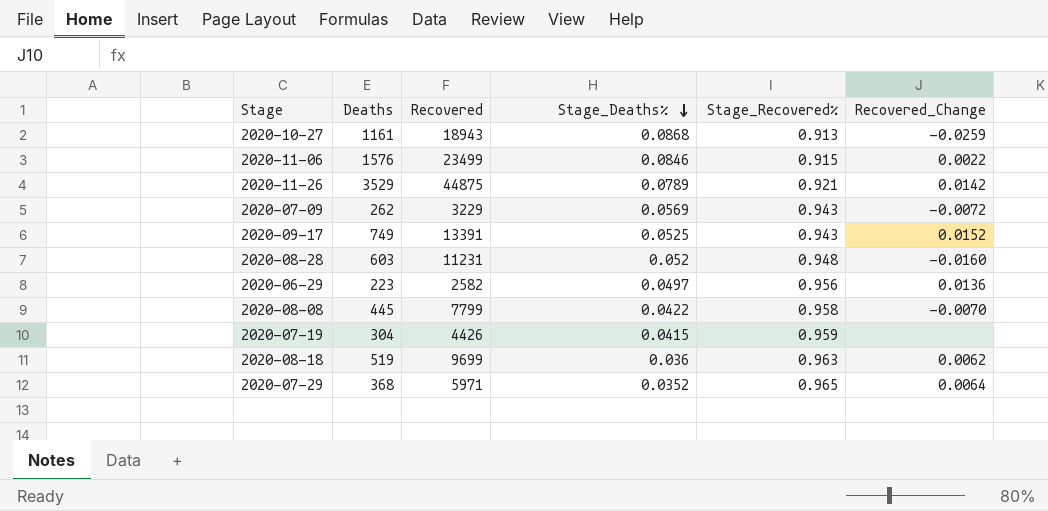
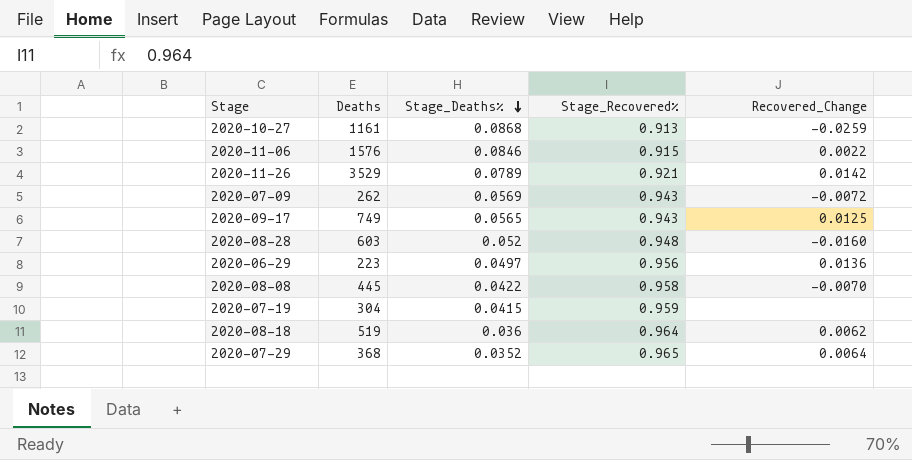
column Recovered | position: 3 -> none
2020-09-17 | Stage_Deaths%: 0.0525 -> 0.0565
2020-09-17 | Recovered_Change: 0.0152 -> 0.0125
2020-08-18 | Stage_Recovered%: 0.963 -> 0.964

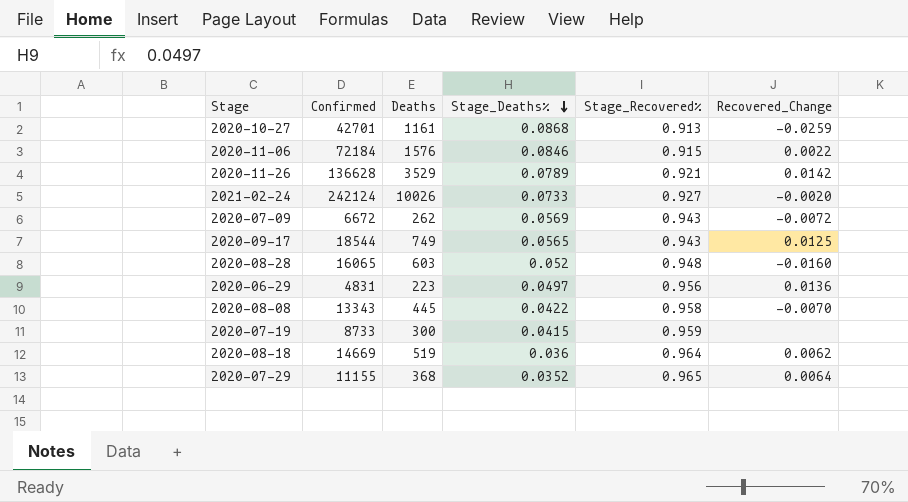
column Confirmed | position: none -> 2
row 2021-02-24: none -> 242124 | 10026 | 0.0733 | 0.927 | -0.0020
2020-07-19 | Deaths: 304 -> 300

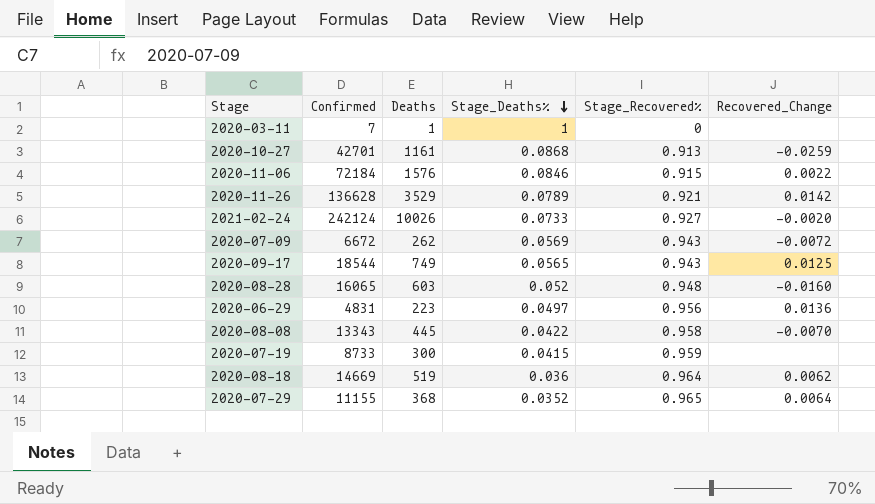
row 2020-03-11: none -> 7 | 1 | 1 | 0 | none

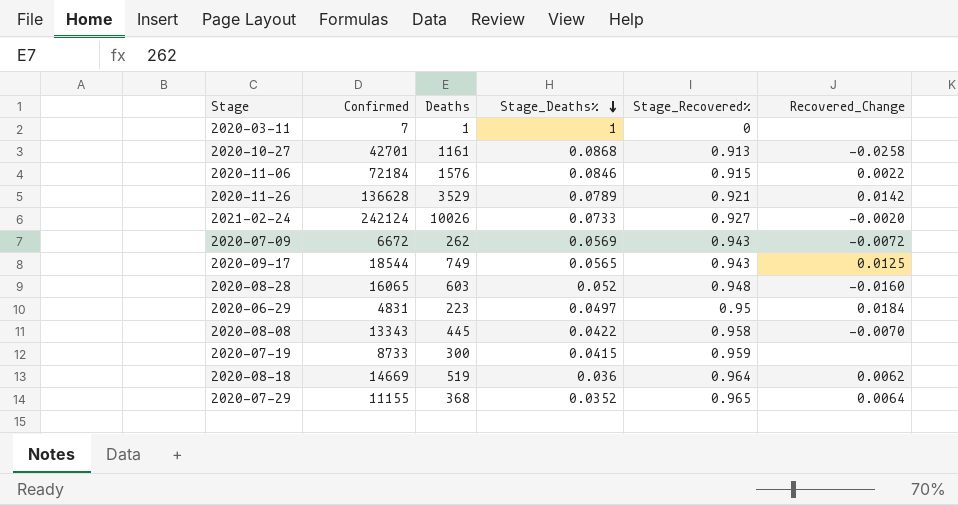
2020-10-27 | Recovered_Change: -0.0259 -> -0.0258
2020-06-29 | Stage_Recovered%: 0.956 -> 0.95
2020-06-29 | Recovered_Change: 0.0136 -> 0.0184

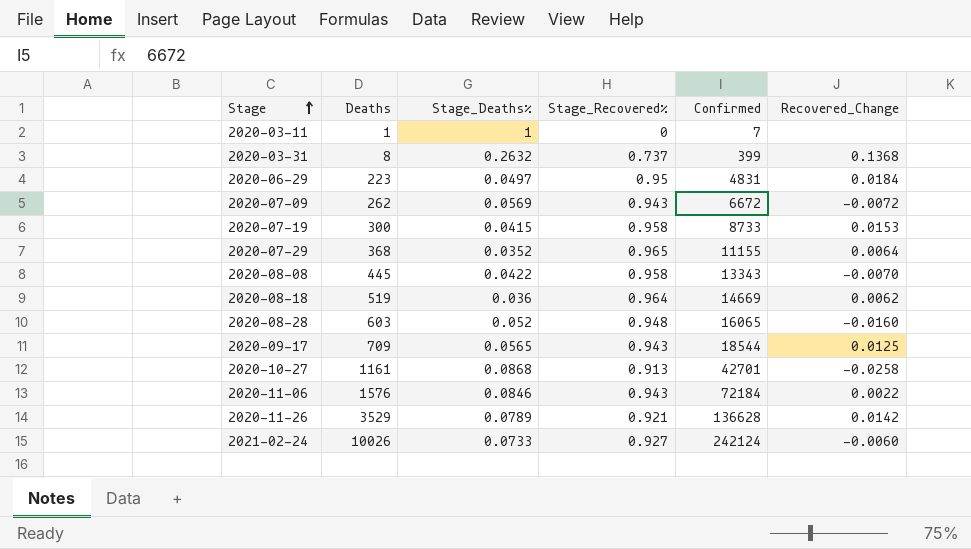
row order: Stage_Deaths% descending -> Stage ascending
column Confirmed | position: 2 -> 5
row 2020-03-31: none -> 8 | 0.2632 | 0.737 | 399 | 0.1368
2020-07-19 | Stage_Recovered%: 0.959 -> 0.958
2020-07-19 | Recovered_Change: none -> 0.0153
2020-09-17 | Deaths: 749 -> 709
2020-11-06 | Stage_Recovered%: 0.915 -> 0.943
2021-02-24 | Recovered_Change: -0.0020 -> -0.0060

